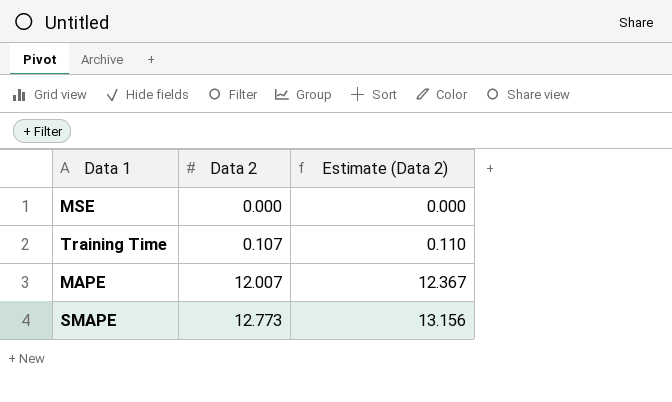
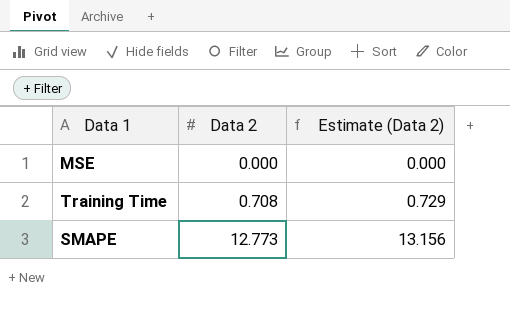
row MAPE: 12.007 | 12.367 -> none
Training Time | Data 2: 0.107 -> 0.708
Training Time | Estimate (Data 2): 0.110 -> 0.729

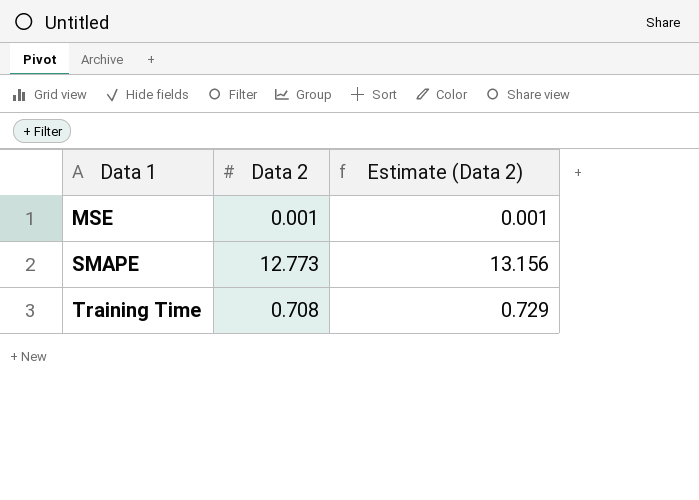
row order: Data 2 ascending -> Data 1 ascending
MSE | Data 2: 0.000 -> 0.001
MSE | Estimate (Data 2): 0.000 -> 0.001

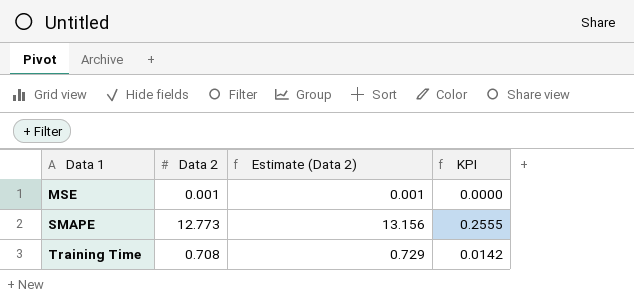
column KPI | formula: none -> [Data 2] * 0.02

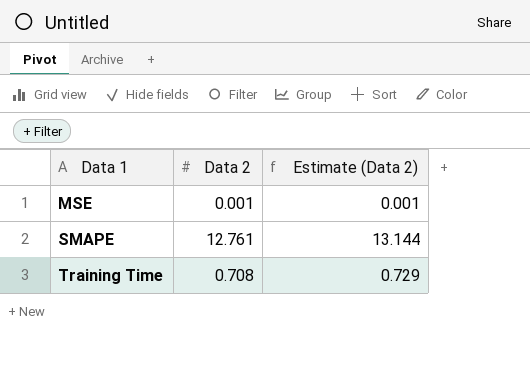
column KPI | formula: [Data 2] * 0.02 -> none
SMAPE | Data 2: 12.773 -> 12.761
SMAPE | Estimate (Data 2): 13.156 -> 13.144

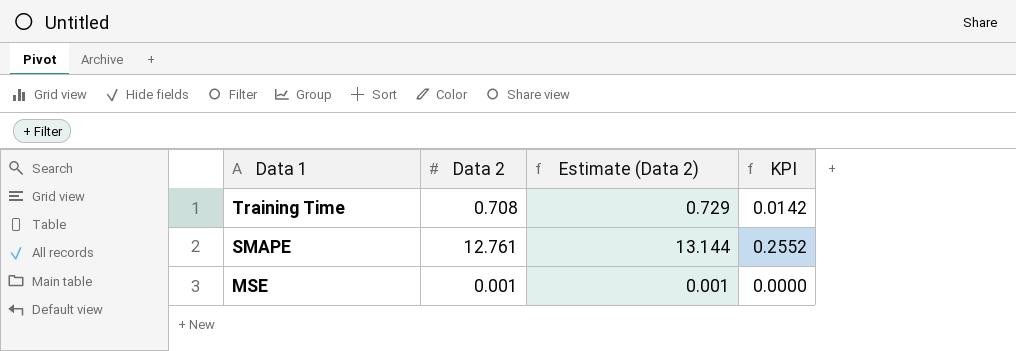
row order: Data 1 ascending -> Data 1 descending
column KPI | formula: none -> [Data 2] * 0.02

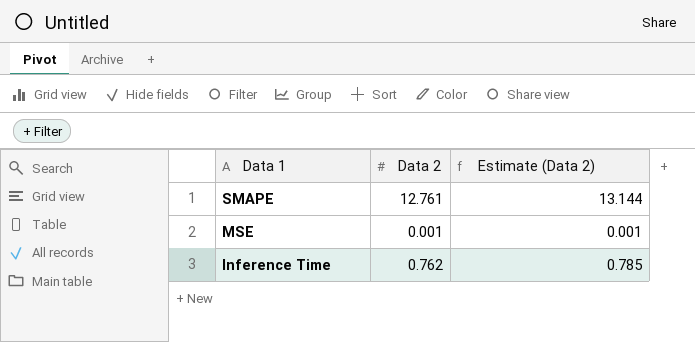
column KPI | formula: [Data 2] * 0.02 -> none
row Training Time: 0.708 | 0.729 | 0.0142 -> none
row Inference Time: none -> 0.762 | 0.785

